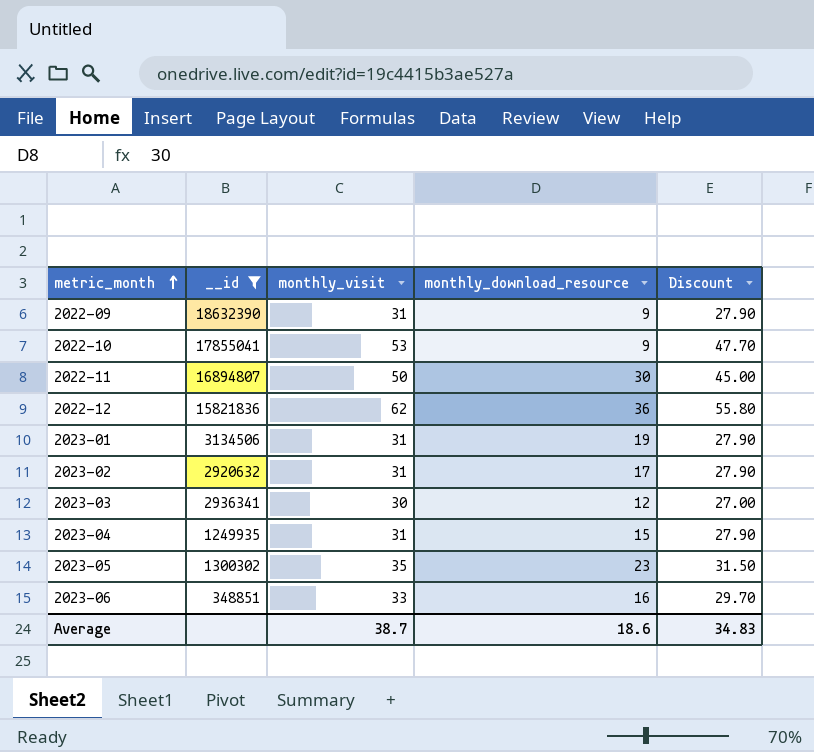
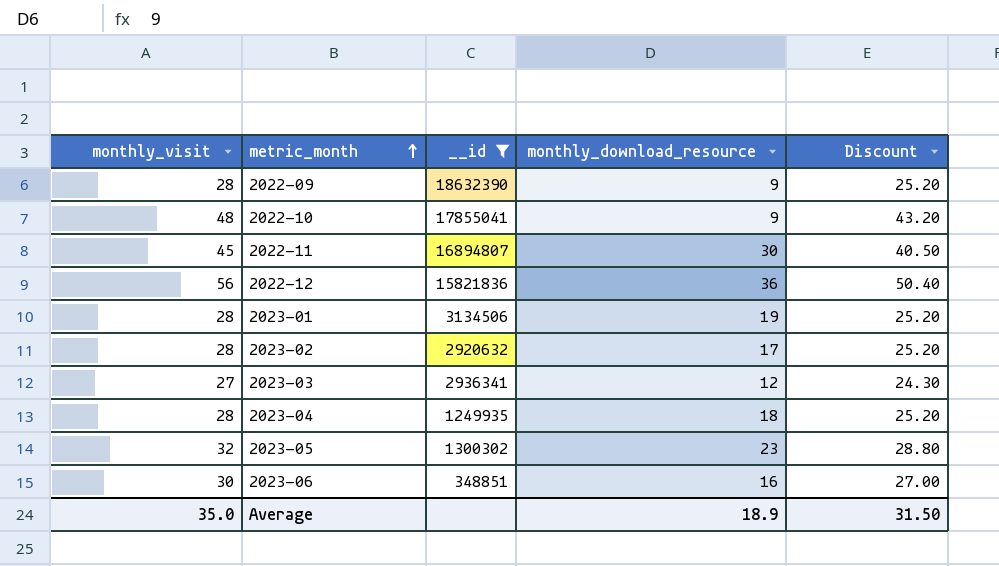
column monthly_visit | position: 3 -> 1
2022-09 | monthly_visit: 31 -> 28
2022-09 | Discount: 27.90 -> 25.20
2022-10 | monthly_visit: 53 -> 48
2022-10 | Discount: 47.70 -> 43.20
2022-11 | monthly_visit: 50 -> 45
2022-11 | Discount: 45.00 -> 40.50
2022-12 | monthly_visit: 62 -> 56
2022-12 | Discount: 55.80 -> 50.40
2023-01 | monthly_visit: 31 -> 28
2023-01 | Discount: 27.90 -> 25.20
2023-02 | monthly_visit: 31 -> 28
2023-02 | Discount: 27.90 -> 25.20
2023-03 | monthly_visit: 30 -> 27
2023-03 | Discount: 27.00 -> 24.30
2023-04 | monthly_visit: 31 -> 28
2023-04 | monthly_download_resource: 15 -> 18
2023-04 | Discount: 27.90 -> 25.20
2023-05 | monthly_visit: 35 -> 32
2023-05 | Discount: 31.50 -> 28.80
2023-06 | monthly_visit: 33 -> 30
2023-06 | Discount: 29.70 -> 27.00
Average | monthly_visit: 38.7 -> 35.0
Average | monthly_download_resource: 18.6 -> 18.9
Average | Discount: 34.83 -> 31.50

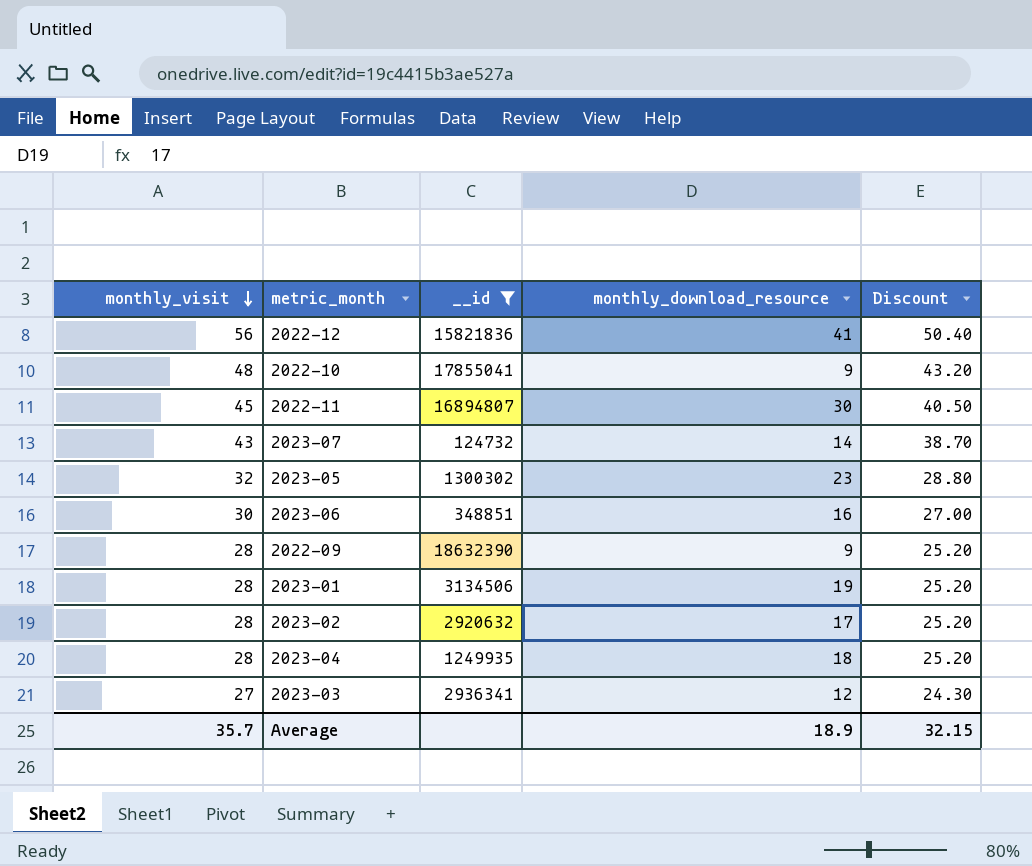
row order: metric_month ascending -> monthly_visit descending
2022-12 | monthly_download_resource: 36 -> 41
row 2023-07: none -> 43 | 124732 | 14 | 38.70
Average | monthly_visit: 35.0 -> 35.7
Average | Discount: 31.50 -> 32.15

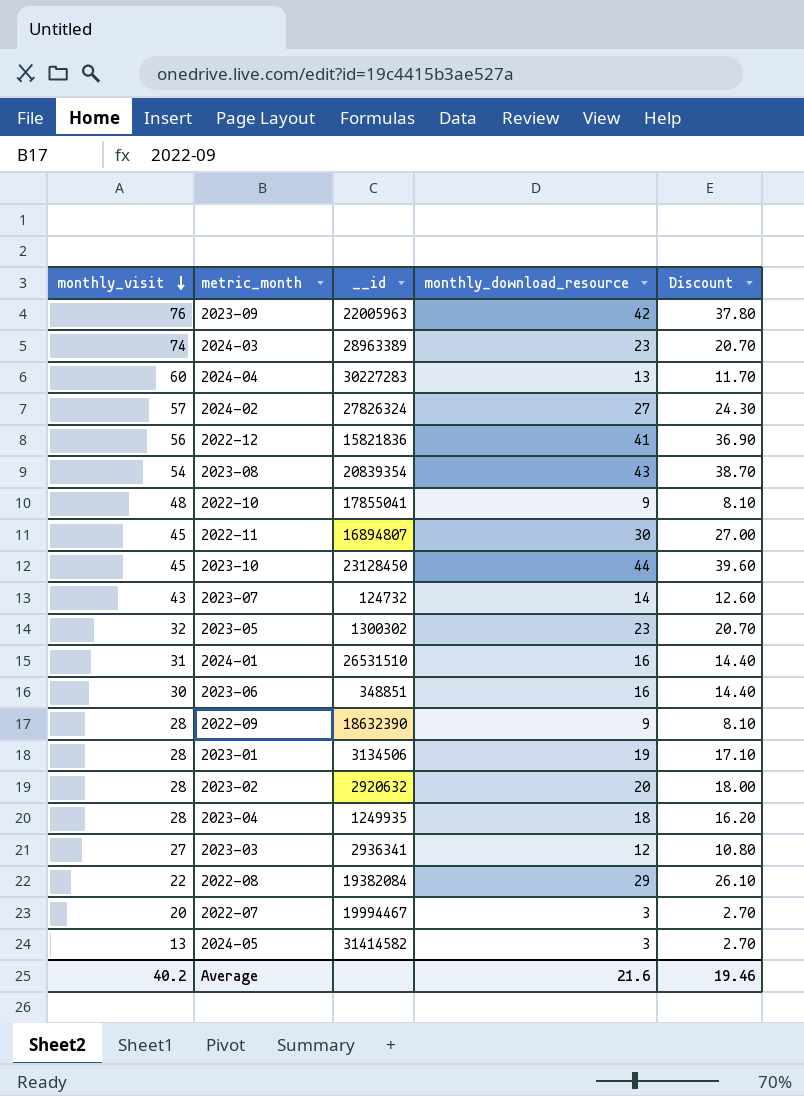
filter: __id <= 18632390 -> none
column Discount | formula: [monthly_visit] * 0.9 -> [monthly_download_resource] * 0.9
2023-02 | monthly_download_resource: 17 -> 20
Average | monthly_visit: 35.7 -> 40.2
Average | monthly_download_resource: 18.9 -> 21.6
Average | Discount: 32.15 -> 19.46

